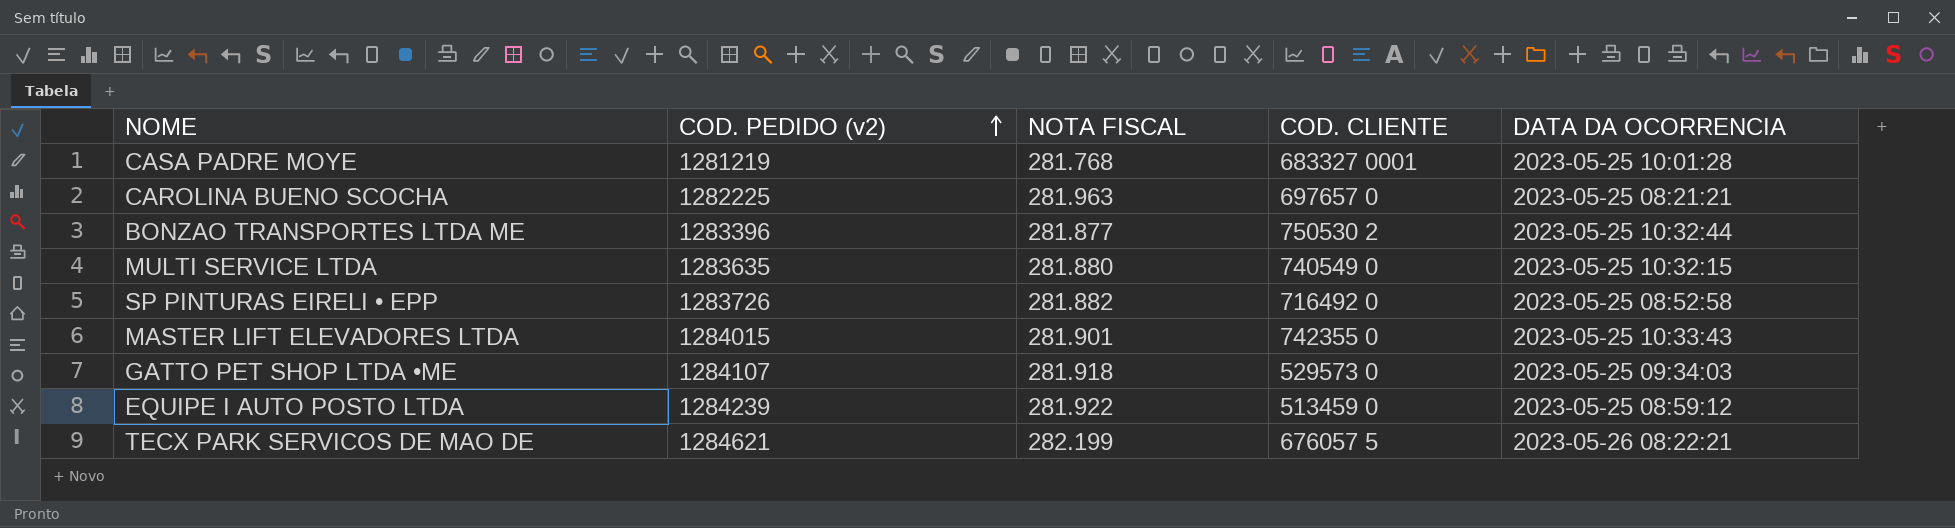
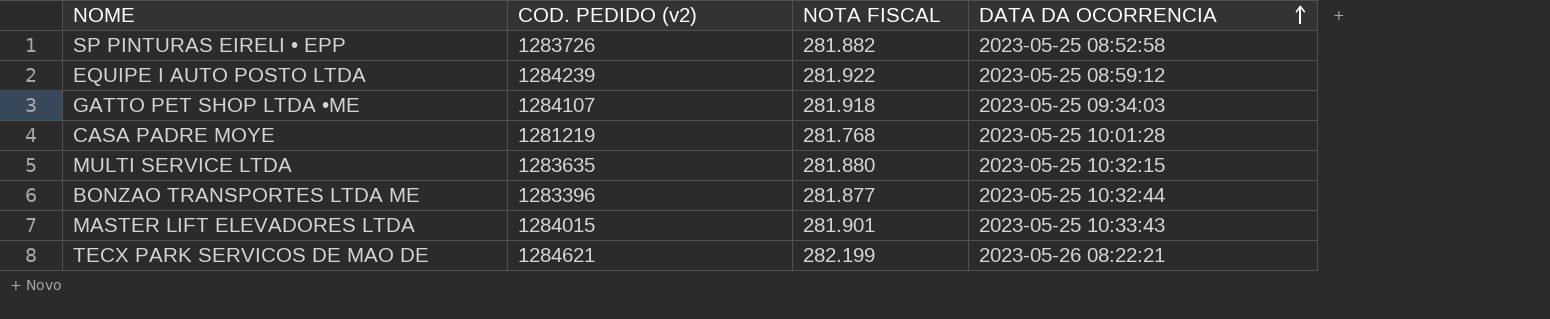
row order: COD. PEDIDO (v2) ascending -> DATA DA OCORRENCIA ascending
column COD. CLIENTE | position: 4 -> none
row CAROLINA BUENO SCOCHA: 1282225 | 281.963 | 697657 0 | 2023-05-25 08:21:21 -> none

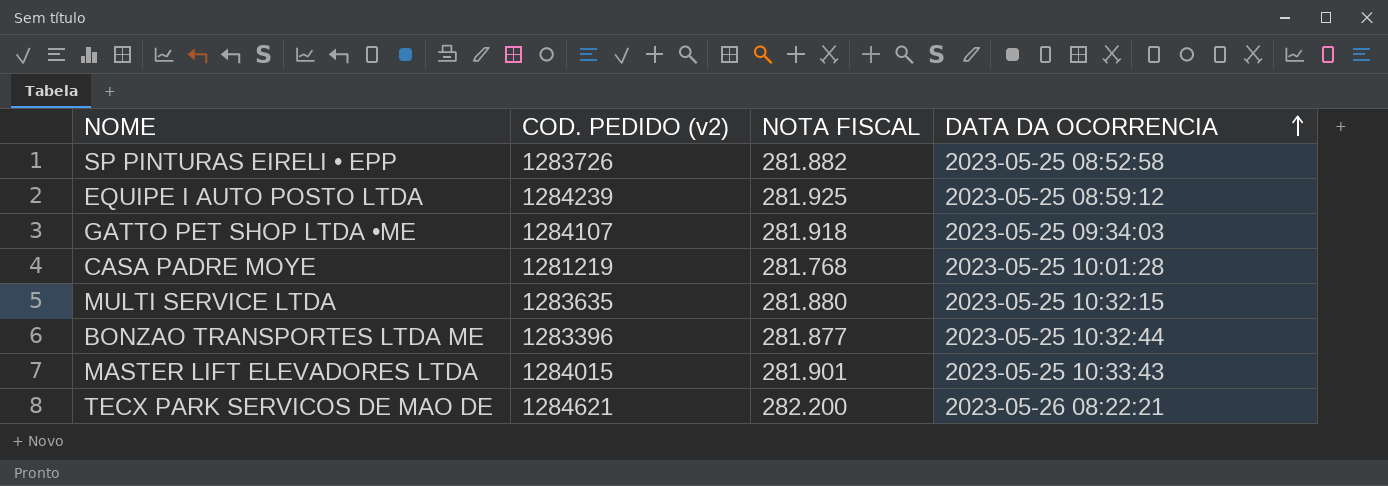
EQUIPE I AUTO POSTO LTDA | NOTA FISCAL: 281.922 -> 281.925
TECX PARK SERVICOS DE MAO DE | NOTA FISCAL: 282.199 -> 282.200

